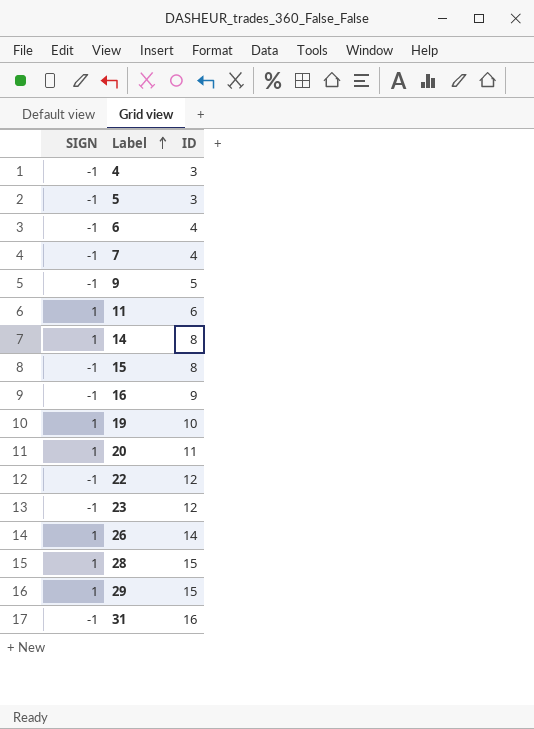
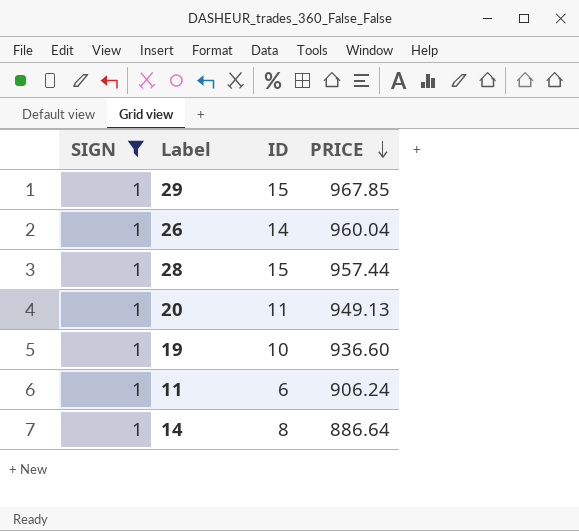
filter: none -> SIGN = 1
row order: Label ascending -> PRICE descending
column PRICE | position: none -> 4

